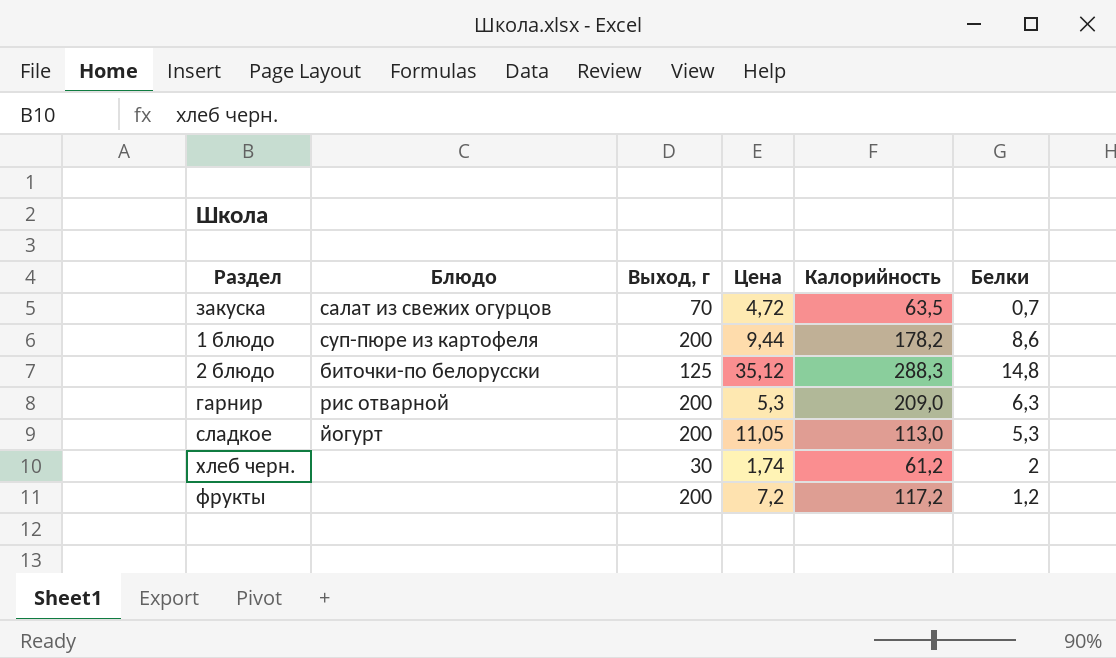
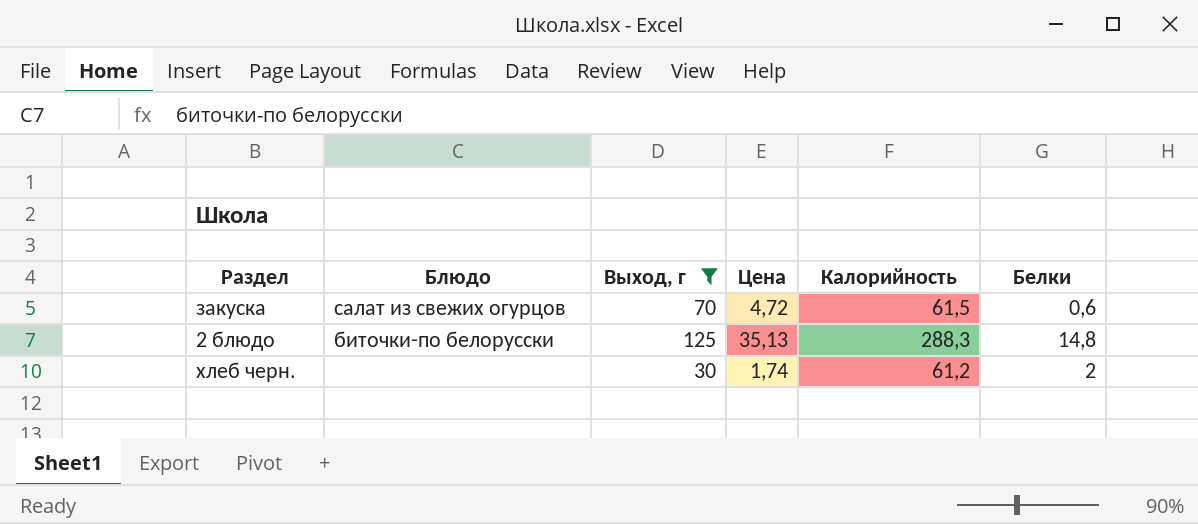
filter: none -> Выход, г != 200
закуска | Калорийность: 63,5 -> 61,5
закуска | Белки: 0,7 -> 0,6
2 блюдо | Цена: 35,12 -> 35,13

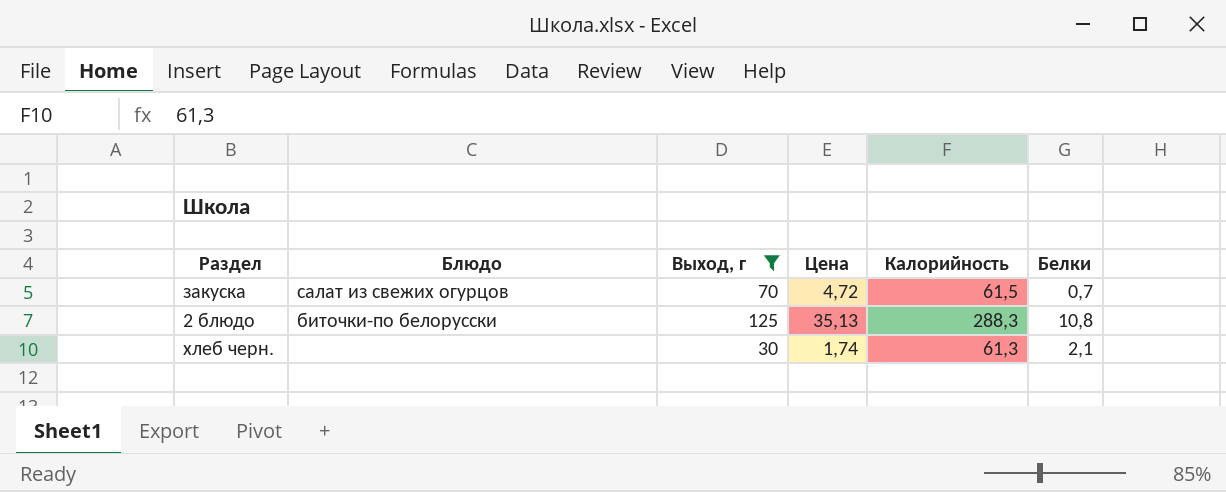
закуска | Белки: 0,6 -> 0,7
2 блюдо | Белки: 14,8 -> 10,8
хлеб черн. | Калорийность: 61,2 -> 61,3
хлеб черн. | Белки: 2 -> 2,1

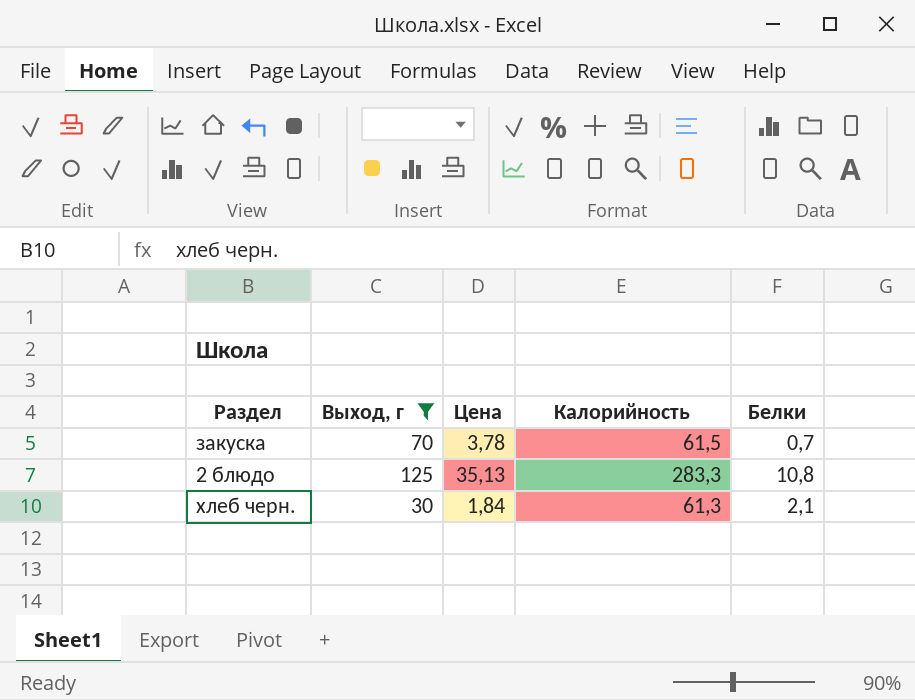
column Блюдо | position: 2 -> none
закуска | Цена: 4,72 -> 3,78
2 блюдо | Калорийность: 288,3 -> 283,3
хлеб черн. | Цена: 1,74 -> 1,84

